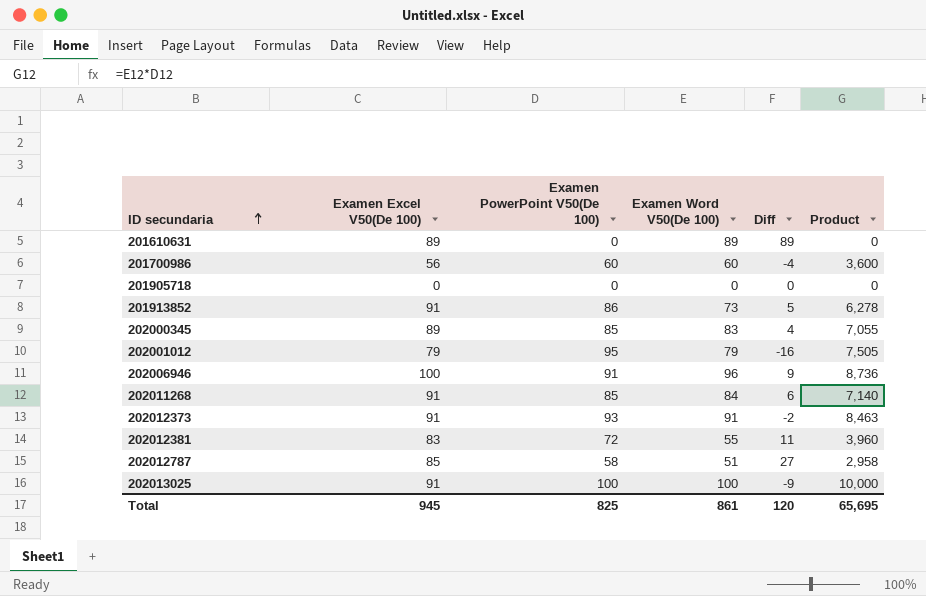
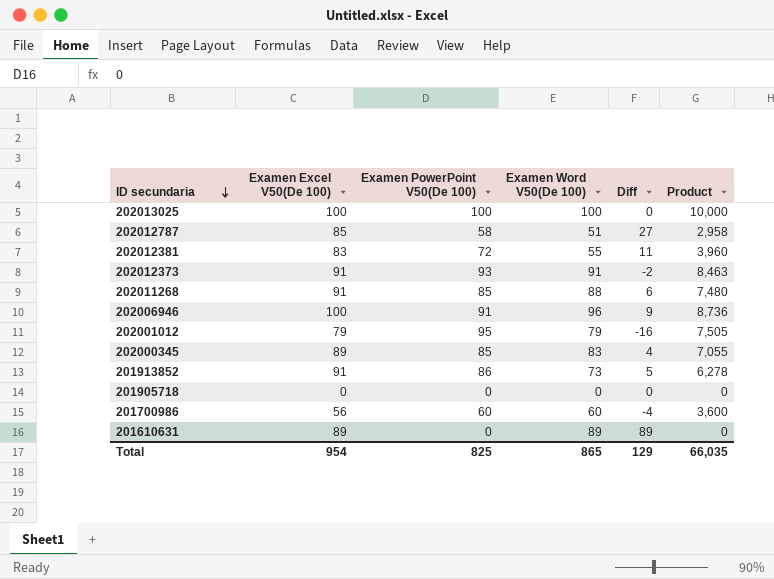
row order: ID secundaria ascending -> ID secundaria descending
202013025 | Examen Excel V50(De 100): 91 -> 100
202013025 | Diff: -9 -> 0
202011268 | Examen Word V50(De 100): 84 -> 88
202011268 | Product: 7,140 -> 7,480
Total | Examen Excel V50(De 100): 945 -> 954
Total | Examen Word V50(De 100): 861 -> 865
Total | Diff: 120 -> 129
Total | Product: 65,695 -> 66,035

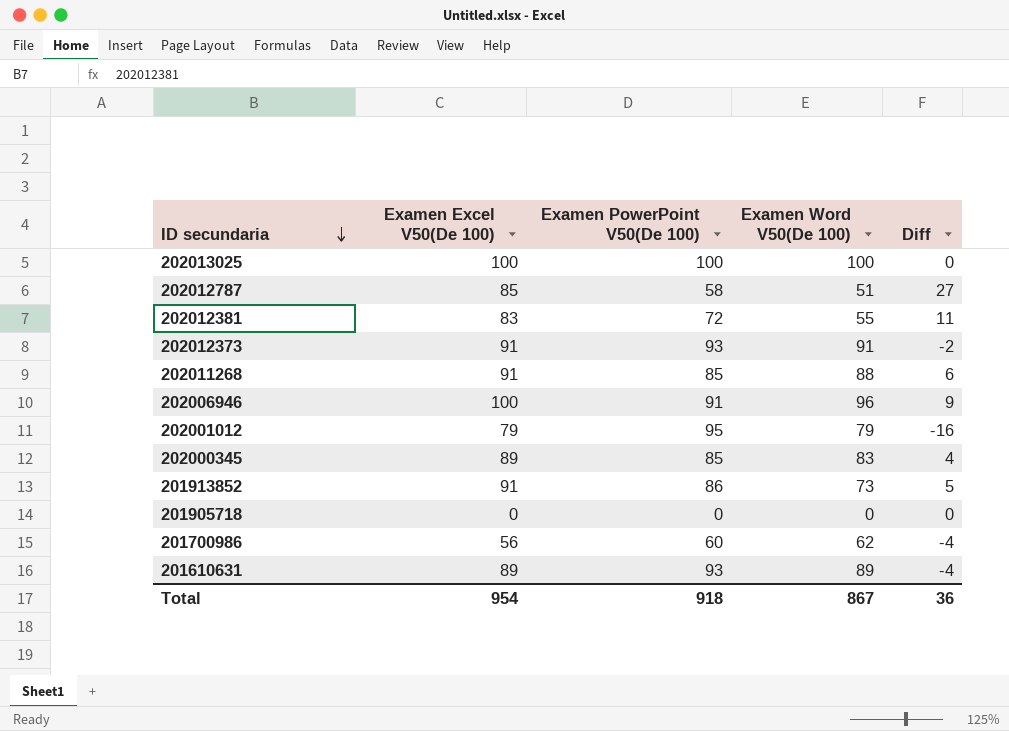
column Product | formula: [Examen PowerPoint V50(De 100)] * [Examen Word V50(De 100)] -> none
201700986 | Examen Word V50(De 100): 60 -> 62
201610631 | Examen PowerPoint V50(De 100): 0 -> 93
201610631 | Diff: 89 -> -4
Total | Examen PowerPoint V50(De 100): 825 -> 918
Total | Examen Word V50(De 100): 865 -> 867
Total | Diff: 129 -> 36

